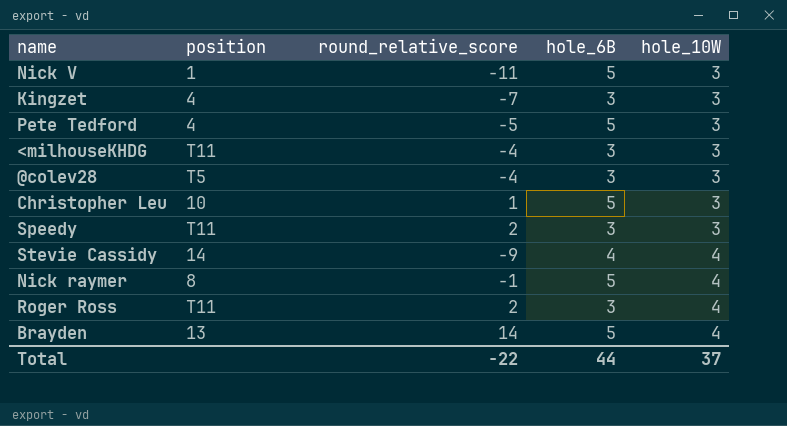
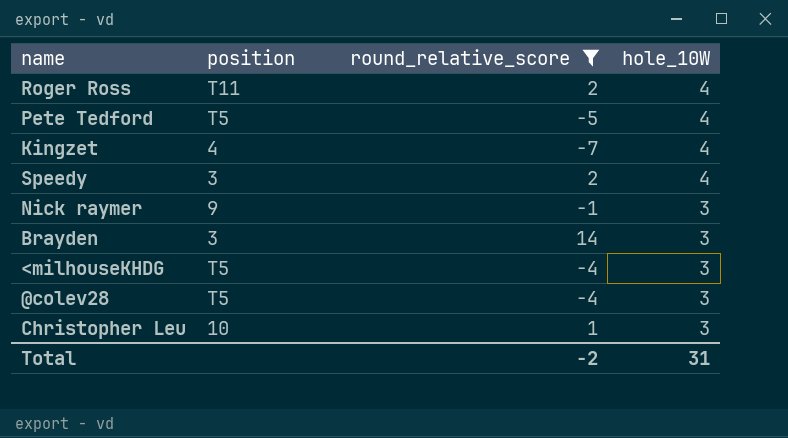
filter: none -> round_relative_score >= -7
row order: hole_10W ascending -> hole_10W descending
column hole_6B | position: 4 -> none
Pete Tedford | position: 4 -> T5
Pete Tedford | hole_10W: 3 -> 4
Kingzet | hole_10W: 3 -> 4
Speedy | position: T11 -> 3
Speedy | hole_10W: 3 -> 4
Nick raymer | position: 8 -> 9
Nick raymer | hole_10W: 4 -> 3
Brayden | position: 13 -> 3
Brayden | hole_10W: 4 -> 3
<milhouseKHDG | position: T11 -> T5
Total | round_relative_score: -22 -> -2
Total | hole_10W: 37 -> 31

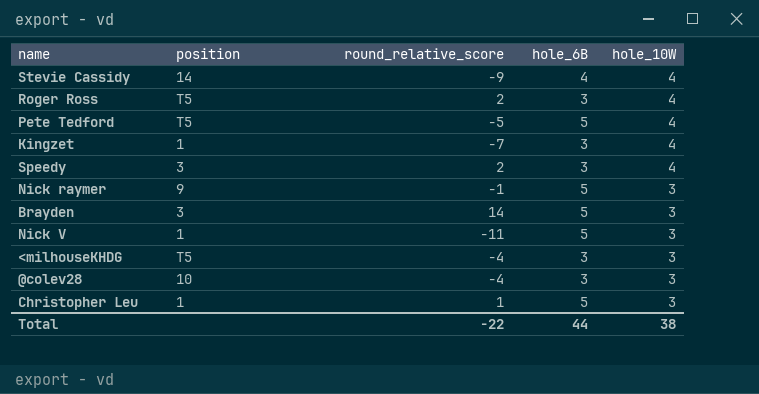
filter: round_relative_score >= -7 -> none
column hole_6B | position: none -> 4
Roger Ross | position: T11 -> T5
Kingzet | position: 4 -> 1
@colev28 | position: T5 -> 10
Christopher Leu | position: 10 -> 1
Total | round_relative_score: -2 -> -22
Total | hole_10W: 31 -> 38

